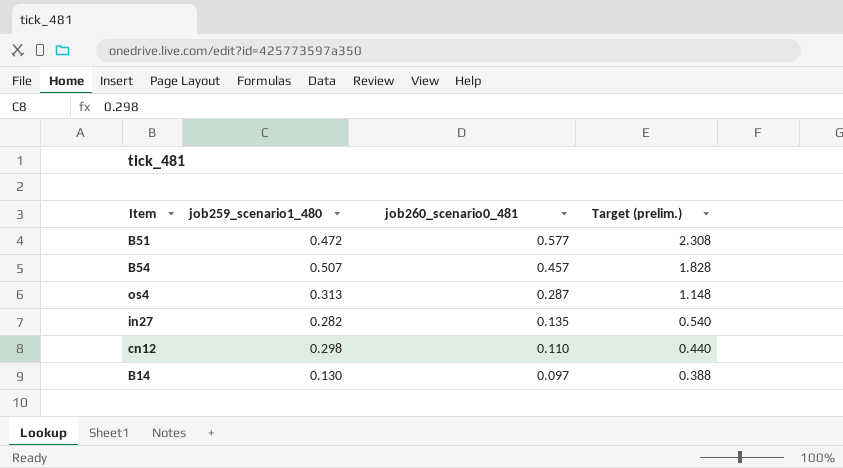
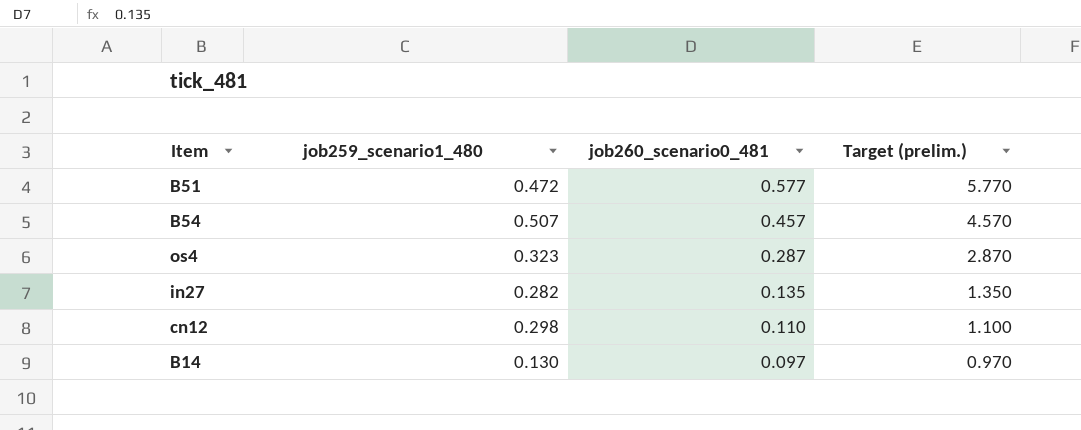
column Target (prelim.) | formula: [job260_scenario0_481] * 4 -> [job260_scenario0_481] * 10
os4 | job259_scenario1_480: 0.313 -> 0.323

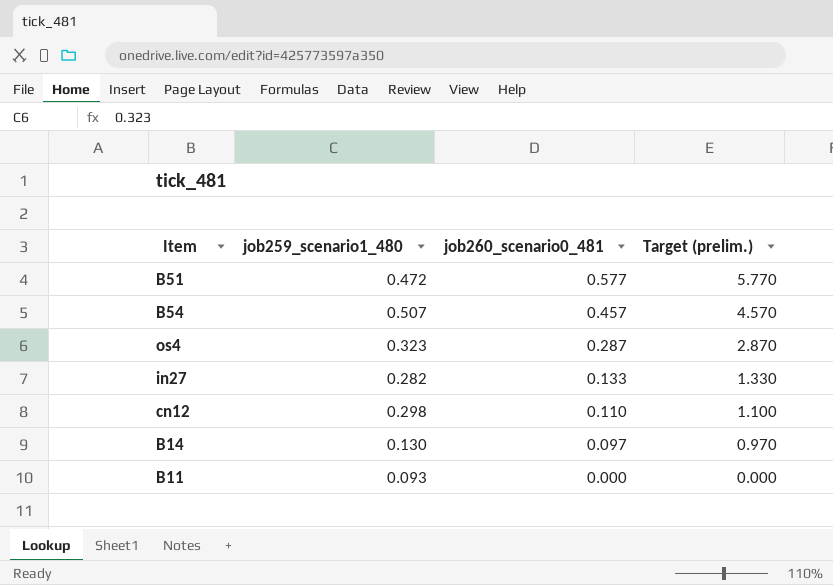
in27 | job260_scenario0_481: 0.135 -> 0.133
in27 | Target (prelim.): 1.350 -> 1.330
row B11: none -> 0.093 | 0.000 | 0.000

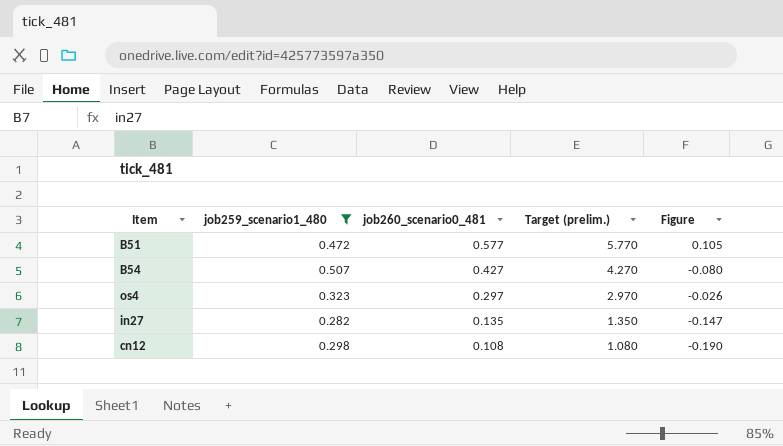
filter: none -> job259_scenario1_480 >= 0.282
column Figure | formula: none -> [job260_scenario0_481] - [job259_scenario1_480]
B54 | job260_scenario0_481: 0.457 -> 0.427
B54 | Target (prelim.): 4.570 -> 4.270
os4 | job260_scenario0_481: 0.287 -> 0.297
os4 | Target (prelim.): 2.870 -> 2.970
in27 | job260_scenario0_481: 0.133 -> 0.135
in27 | Target (prelim.): 1.330 -> 1.350
cn12 | job260_scenario0_481: 0.110 -> 0.108
cn12 | Target (prelim.): 1.100 -> 1.080

